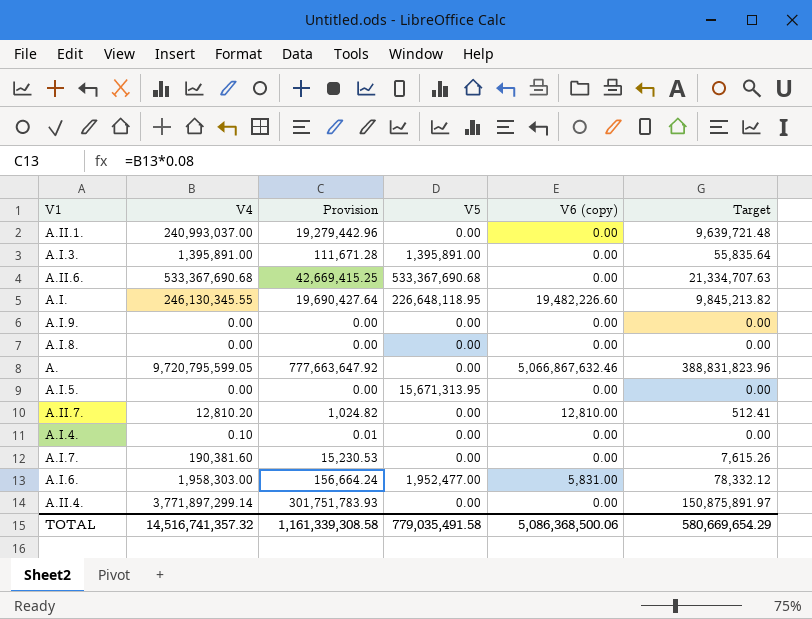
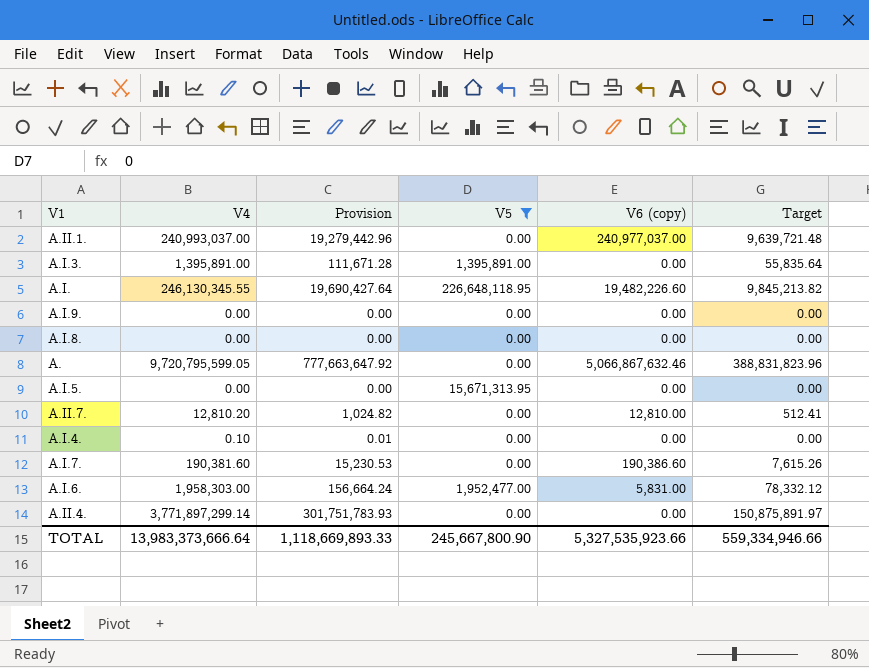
filter: none -> V5 != 533,367,690.68
A.II.1. | V6 (copy): 0.00 -> 240,977,037.00
A.I.7. | V6 (copy): 0.00 -> 190,386.60
TOTAL | V4: 14,516,741,357.32 -> 13,983,373,666.64
TOTAL | Provision: 1,161,339,308.58 -> 1,118,669,893.33
TOTAL | V5: 779,035,491.58 -> 245,667,800.90
TOTAL | V6 (copy): 5,086,368,500.06 -> 5,327,535,923.66
TOTAL | Target: 580,669,654.29 -> 559,334,946.66

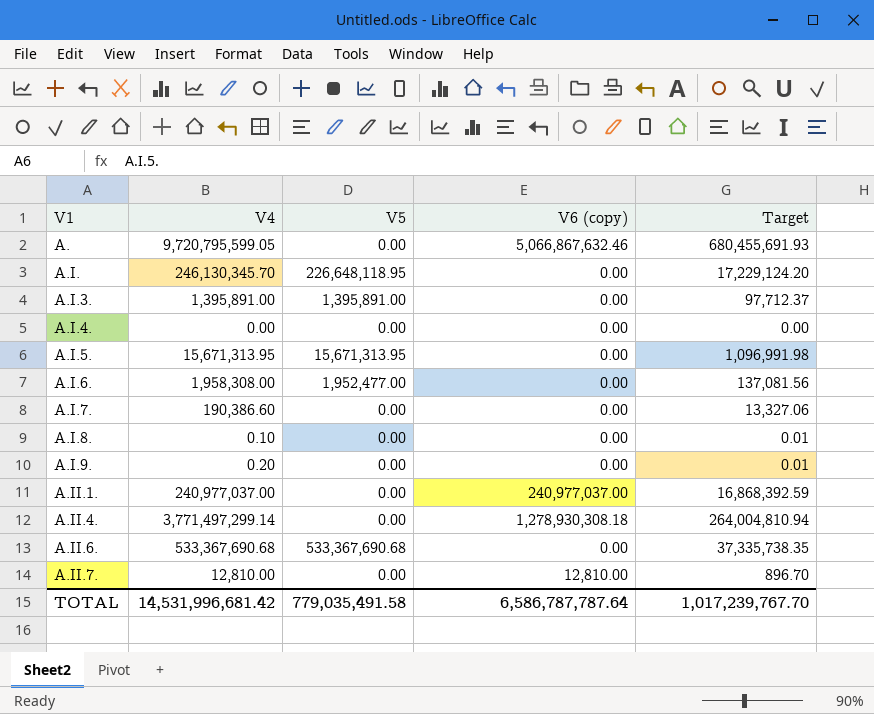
filter: V5 != 533,367,690.68 -> none
row order: none -> V1 ascending
column Provision | formula: [V4] * 0.08 -> none
column Target | formula: [V4] * 0.04 -> [V4] * 0.07
A.I. | V4: 246,130,345.55 -> 246,130,345.70
A.I. | V6 (copy): 19,482,226.60 -> 0.00
A.I.4. | V4: 0.10 -> 0.00
A.I.5. | V4: 0.00 -> 15,671,313.95
A.I.6. | V4: 1,958,303.00 -> 1,958,308.00
A.I.6. | V6 (copy): 5,831.00 -> 0.00
A.I.7. | V4: 190,381.60 -> 190,386.60
A.I.7. | V6 (copy): 190,386.60 -> 0.00
A.I.8. | V4: 0.00 -> 0.10
A.I.9. | V4: 0.00 -> 0.20
A.II.1. | V4: 240,993,037.00 -> 240,977,037.00
A.II.4. | V4: 3,771,897,299.14 -> 3,771,497,299.14
A.II.4. | V6 (copy): 0.00 -> 1,278,930,308.18
A.II.7. | V4: 12,810.20 -> 12,810.00
TOTAL | V4: 13,983,373,666.64 -> 14,531,996,681.42
TOTAL | V5: 245,667,800.90 -> 779,035,491.58
TOTAL | V6 (copy): 5,327,535,923.66 -> 6,586,787,787.64
TOTAL | Target: 559,334,946.66 -> 1,017,239,767.70

